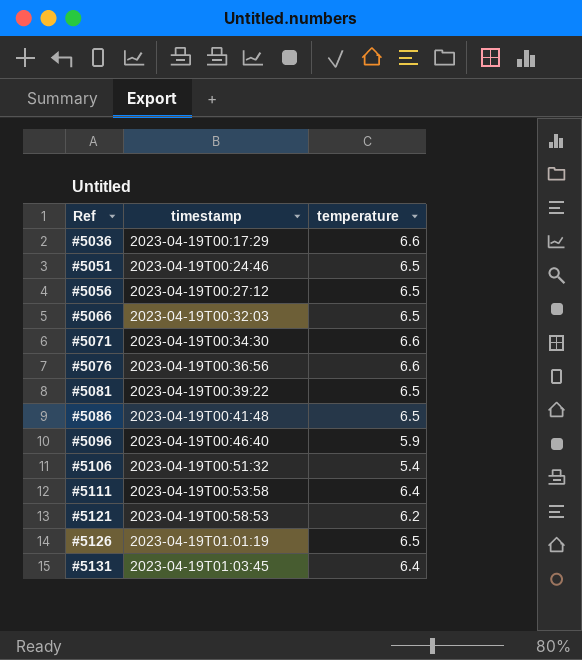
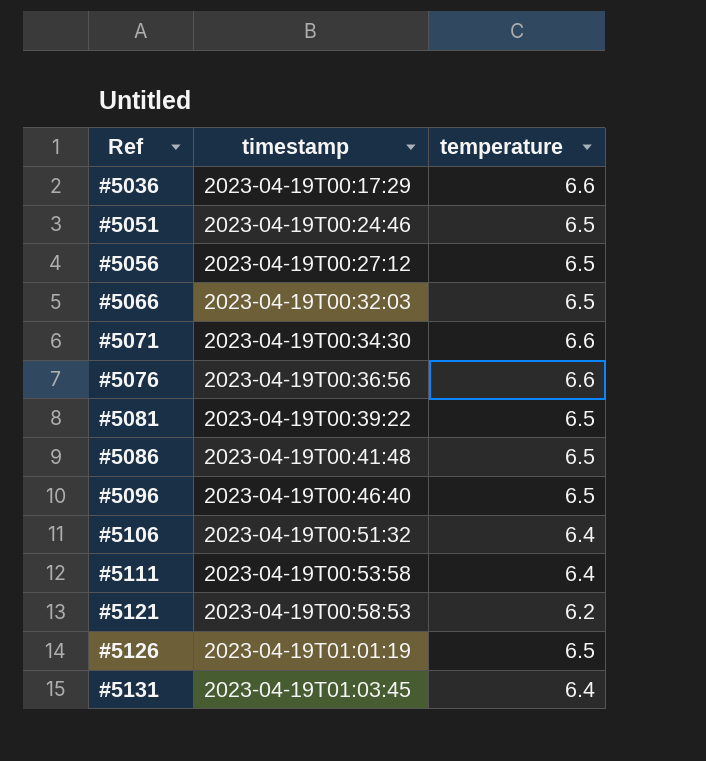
#5096 | temperature: 5.9 -> 6.5
#5106 | temperature: 5.4 -> 6.4

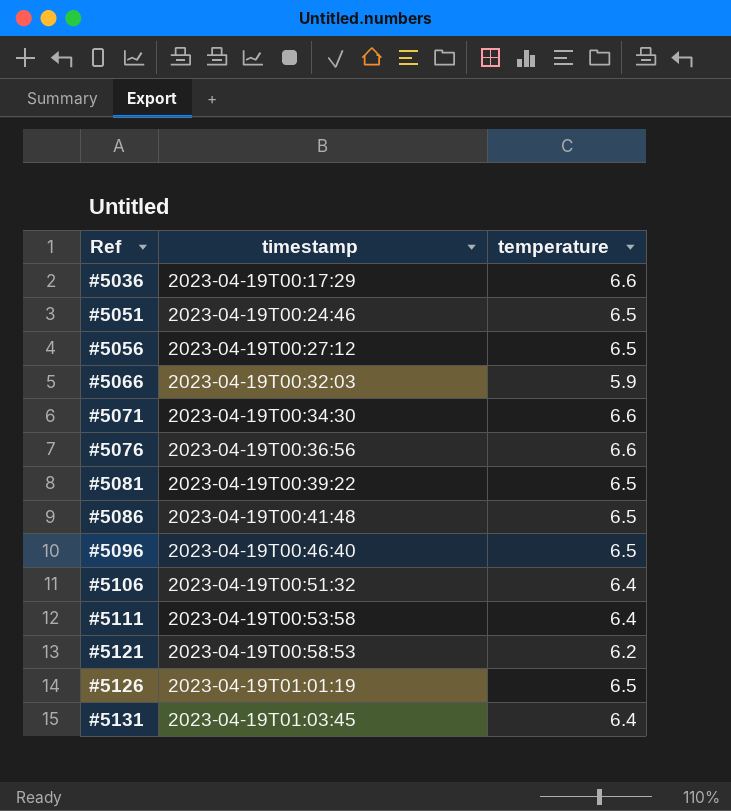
#5066 | temperature: 6.5 -> 5.9

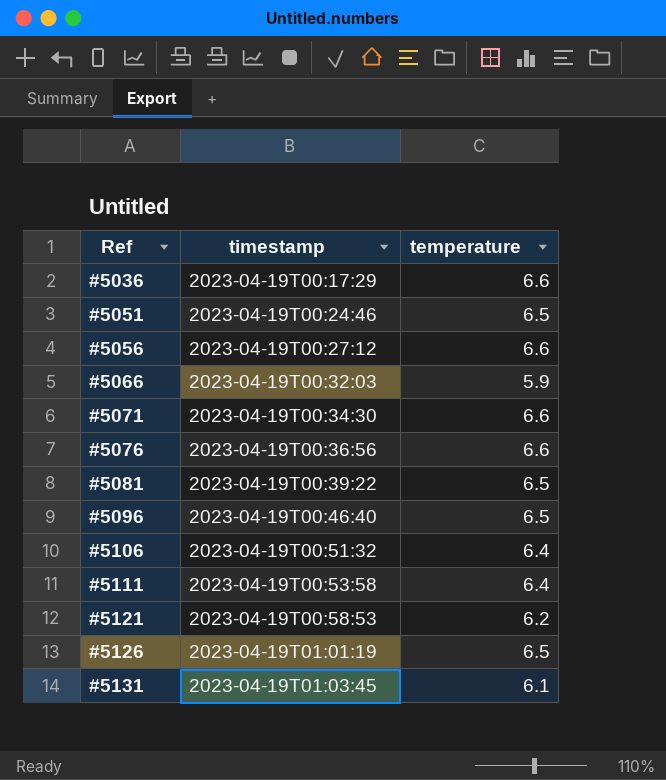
row #5086: 2023-04-19T00:41:48 | 6.5 -> none
#5056 | temperature: 6.5 -> 6.6
#5131 | temperature: 6.4 -> 6.1

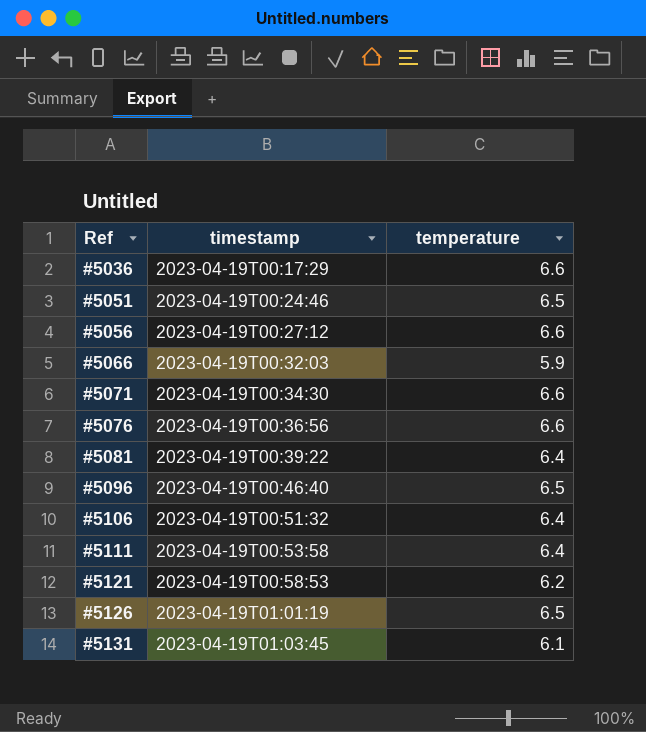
#5081 | temperature: 6.5 -> 6.4

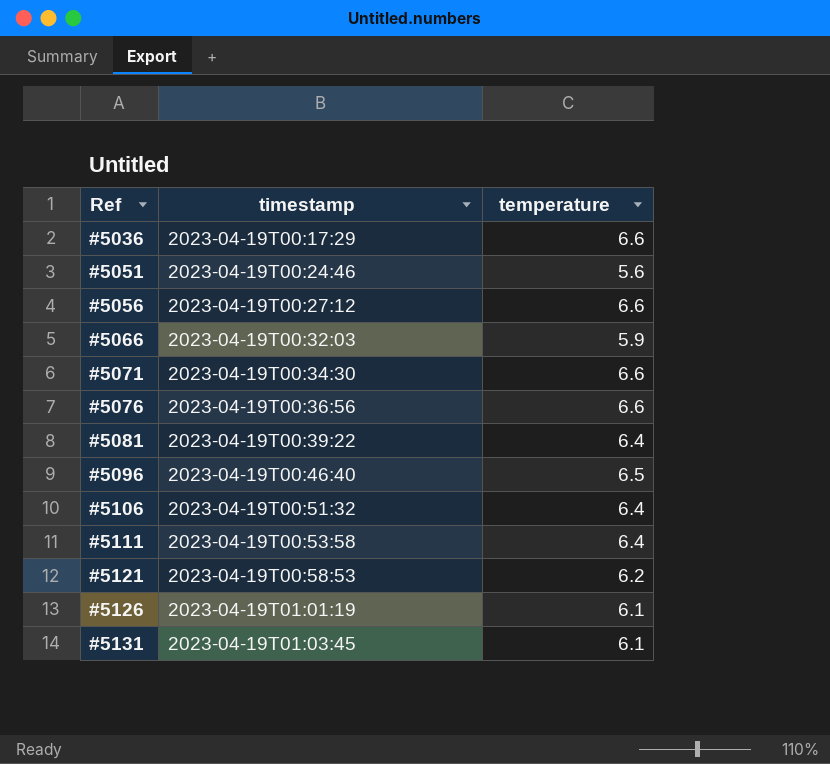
#5051 | temperature: 6.5 -> 5.6
#5126 | temperature: 6.5 -> 6.1

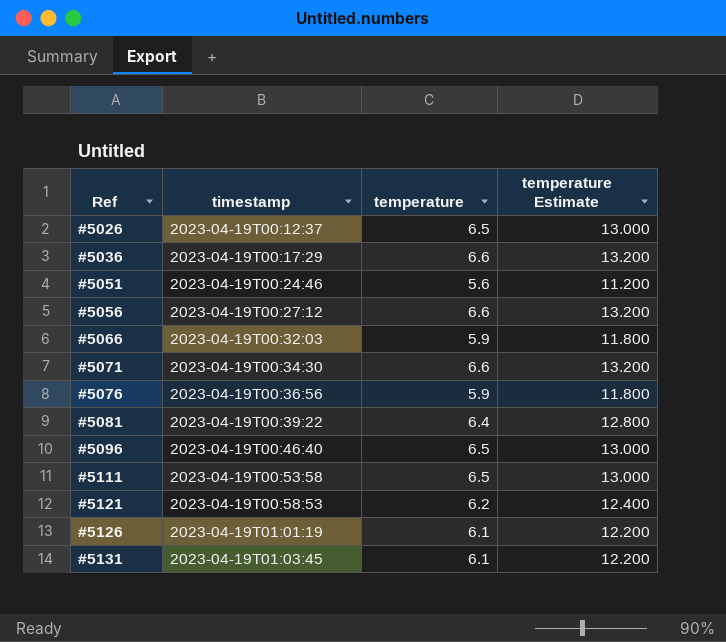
column temperature Estimate | formula: none -> [temperature] * 2
row #5106: 2023-04-19T00:51:32 | 6.4 -> none
row #5026: none -> 2023-04-19T00:12:37 | 6.5 | 13.000
#5076 | temperature: 6.6 -> 5.9
#5111 | temperature: 6.4 -> 6.5

